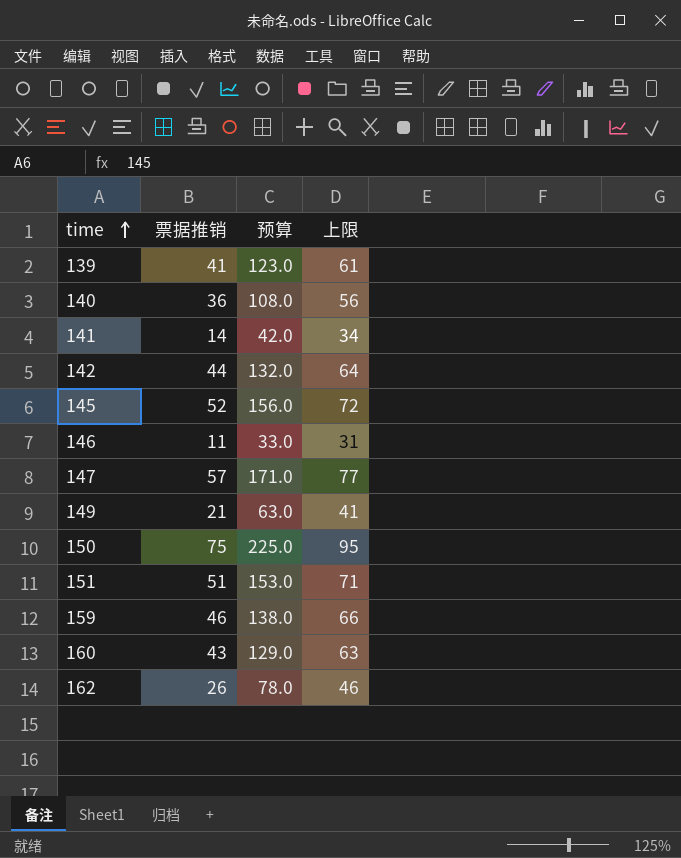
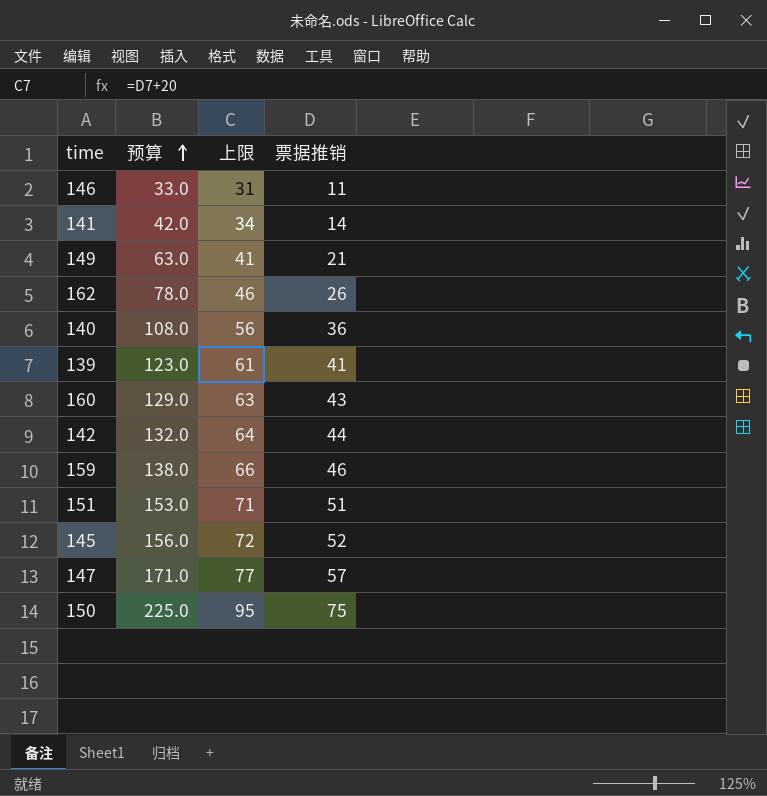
row order: time ascending -> 预算 ascending
column 票据推销 | position: 2 -> 4

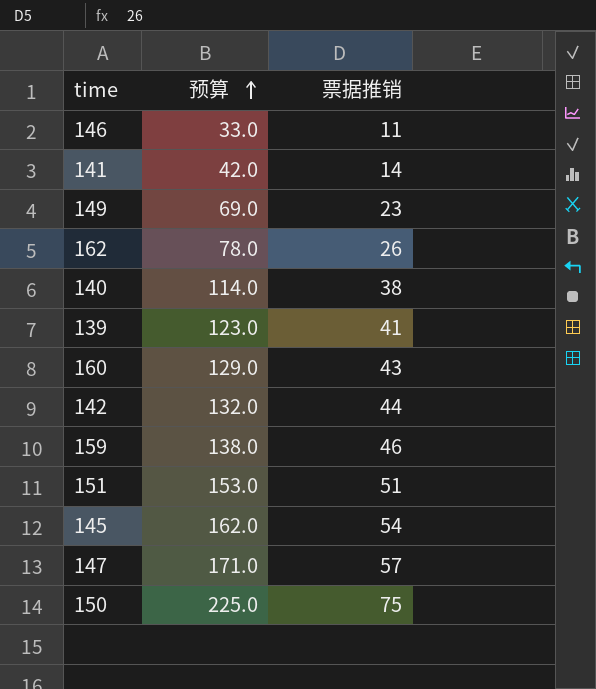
column 上限 | formula: [票据推销] + 20 -> none
149 | 预算: 63.0 -> 69.0
149 | 票据推销: 21 -> 23
140 | 预算: 108.0 -> 114.0
140 | 票据推销: 36 -> 38
145 | 预算: 156.0 -> 162.0
145 | 票据推销: 52 -> 54

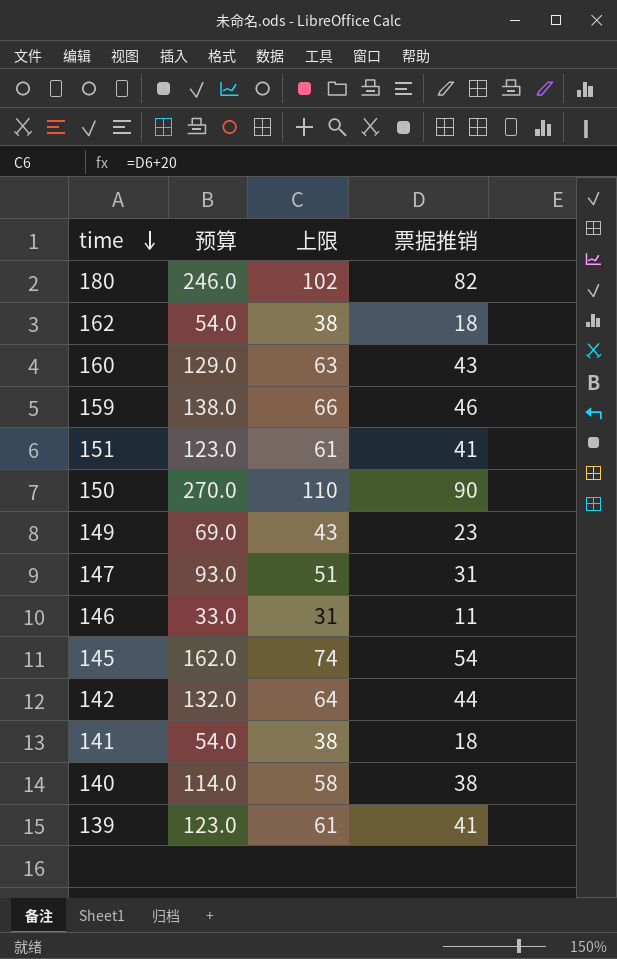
row order: 预算 ascending -> time descending
column 上限 | formula: none -> [票据推销] + 20
row 180: none -> 246.0 | 102 | 82
162 | 预算: 78.0 -> 54.0
162 | 票据推销: 26 -> 18
151 | 预算: 153.0 -> 123.0
151 | 票据推销: 51 -> 41
150 | 预算: 225.0 -> 270.0
150 | 票据推销: 75 -> 90
147 | 预算: 171.0 -> 93.0
147 | 票据推销: 57 -> 31
141 | 预算: 42.0 -> 54.0
141 | 票据推销: 14 -> 18

